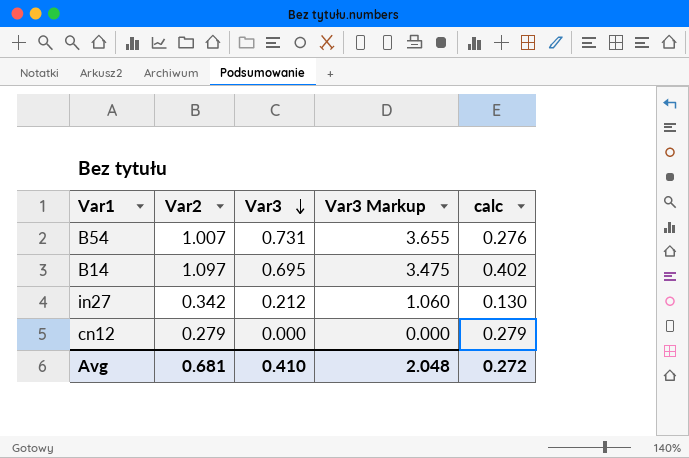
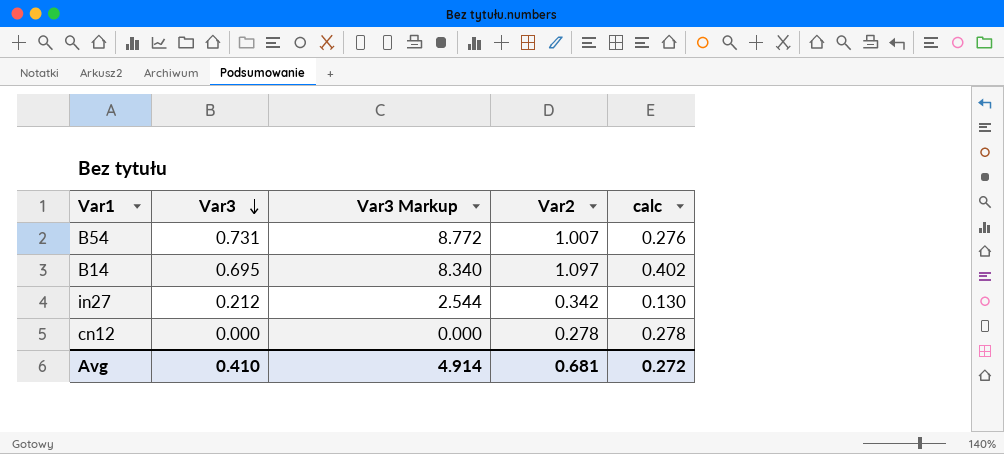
column Var3 Markup | formula: [Var3] * 5 -> [Var3] * 12
column Var2 | position: 2 -> 4
cn12 | Var2: 0.279 -> 0.278
cn12 | calc: 0.279 -> 0.278
Avg | Var3 Markup: 2.048 -> 4.914

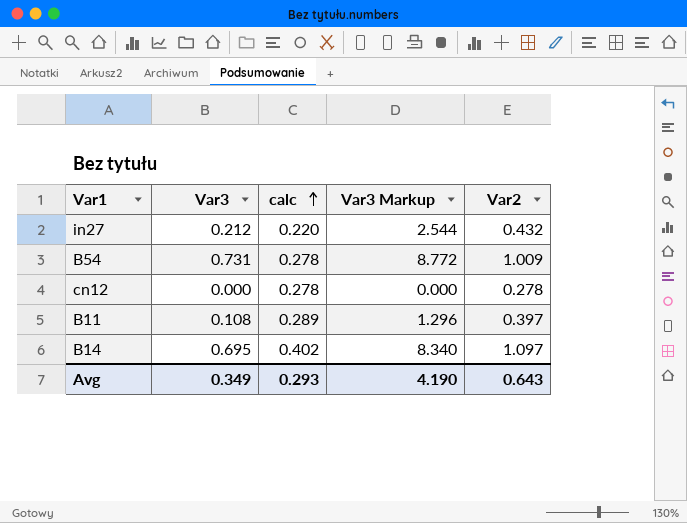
row order: Var3 descending -> calc ascending
column calc | position: 5 -> 3
in27 | calc: 0.130 -> 0.220
in27 | Var2: 0.342 -> 0.432
B54 | calc: 0.276 -> 0.278
B54 | Var2: 1.007 -> 1.009
row B11: none -> 0.108 | 0.289 | 1.296 | 0.397
Avg | Var3: 0.410 -> 0.349
Avg | calc: 0.272 -> 0.293
Avg | Var3 Markup: 4.914 -> 4.190
Avg | Var2: 0.681 -> 0.643

